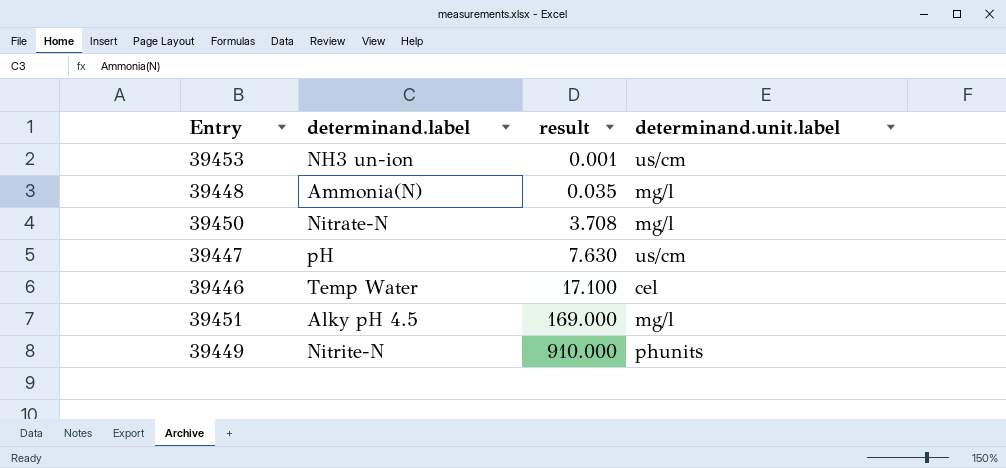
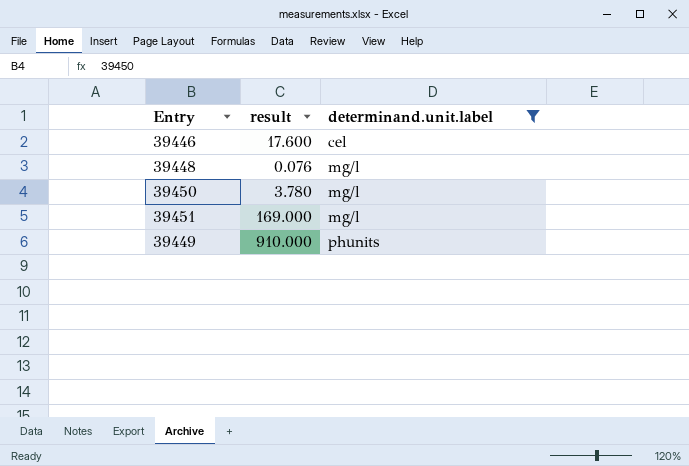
filter: none -> determinand.unit.label != us/cm
row order: result ascending -> determinand.unit.label ascending
column determinand.label | position: 2 -> none
39446 | result: 17.100 -> 17.600
39448 | result: 0.035 -> 0.076
39450 | result: 3.708 -> 3.780

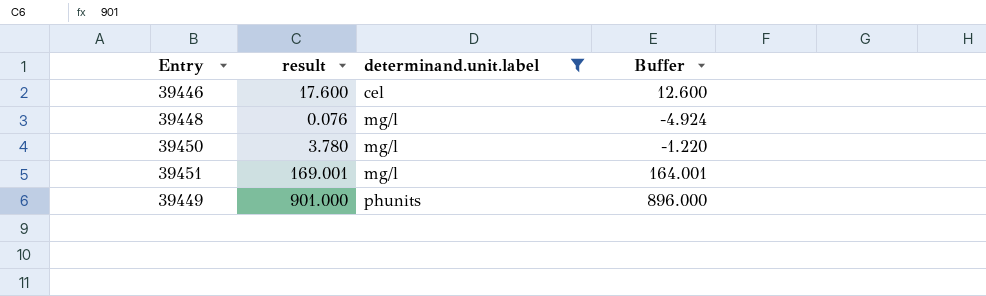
column Buffer | formula: none -> [result] - 5
39451 | result: 169.000 -> 169.001
39449 | result: 910.000 -> 901.000

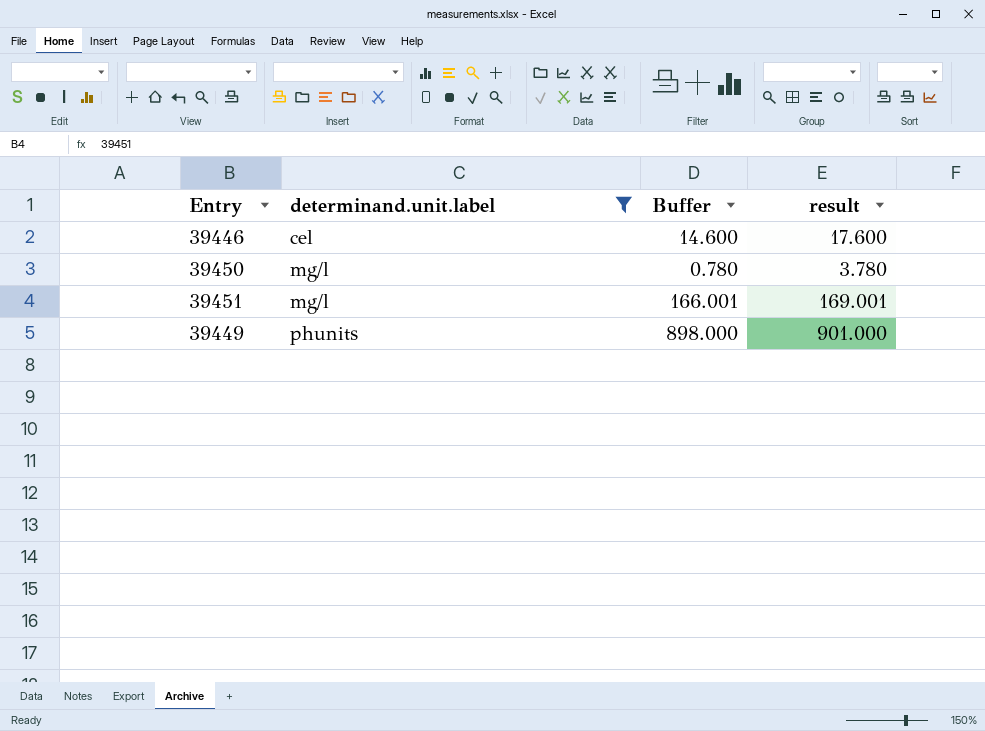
column Buffer | formula: [result] - 5 -> [result] - 3
column result | position: 2 -> 4
row 39448: 0.076 | mg/l | -4.924 -> none

